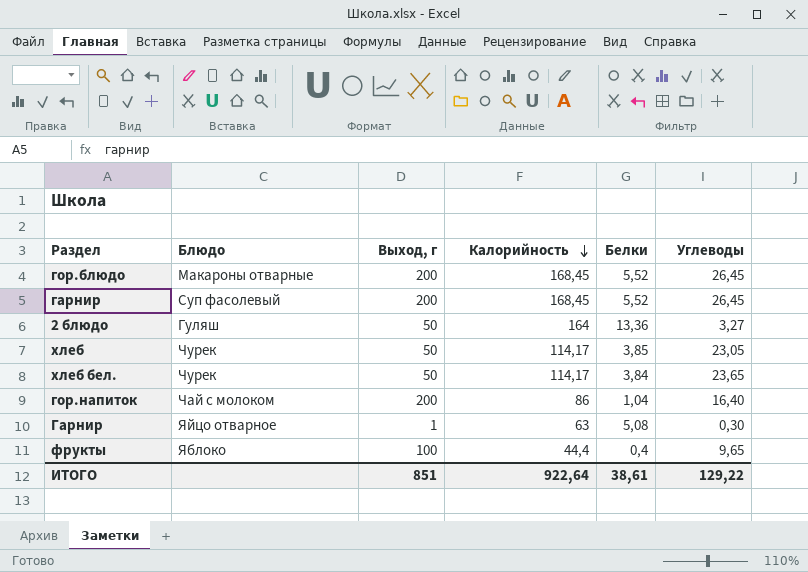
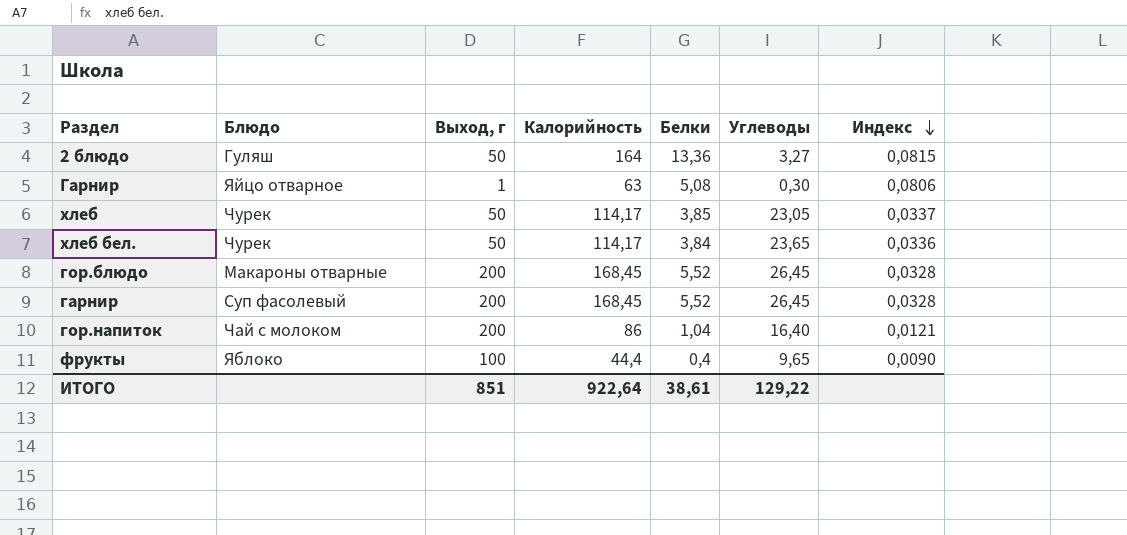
row order: Калорийность descending -> Индекс descending
column Индекс | formula: none -> [Белки] / [Калорийность]

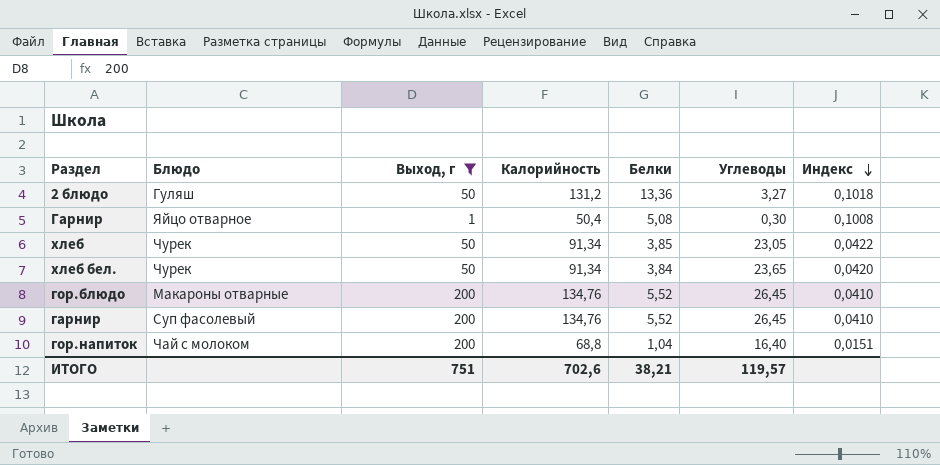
filter: none -> Выход, г != 100
2 блюдо | Калорийность: 164 -> 131,2
2 блюдо | Индекс: 0,0815 -> 0,1018
Гарнир | Калорийность: 63 -> 50,4
Гарнир | Индекс: 0,0806 -> 0,1008
хлеб | Калорийность: 114,17 -> 91,34
хлеб | Индекс: 0,0337 -> 0,0422
хлеб бел. | Калорийность: 114,17 -> 91,34
хлеб бел. | Индекс: 0,0336 -> 0,0420
гор.блюдо | Калорийность: 168,45 -> 134,76
гор.блюдо | Индекс: 0,0328 -> 0,0410
гарнир | Калорийность: 168,45 -> 134,76
гарнир | Индекс: 0,0328 -> 0,0410
гор.напиток | Калорийность: 86 -> 68,8
гор.напиток | Индекс: 0,0121 -> 0,0151
ИТОГО | Выход, г: 851 -> 751
ИТОГО | Калорийность: 922,64 -> 702,6
ИТОГО | Белки: 38,61 -> 38,21
ИТОГО | Углеводы: 129,22 -> 119,57

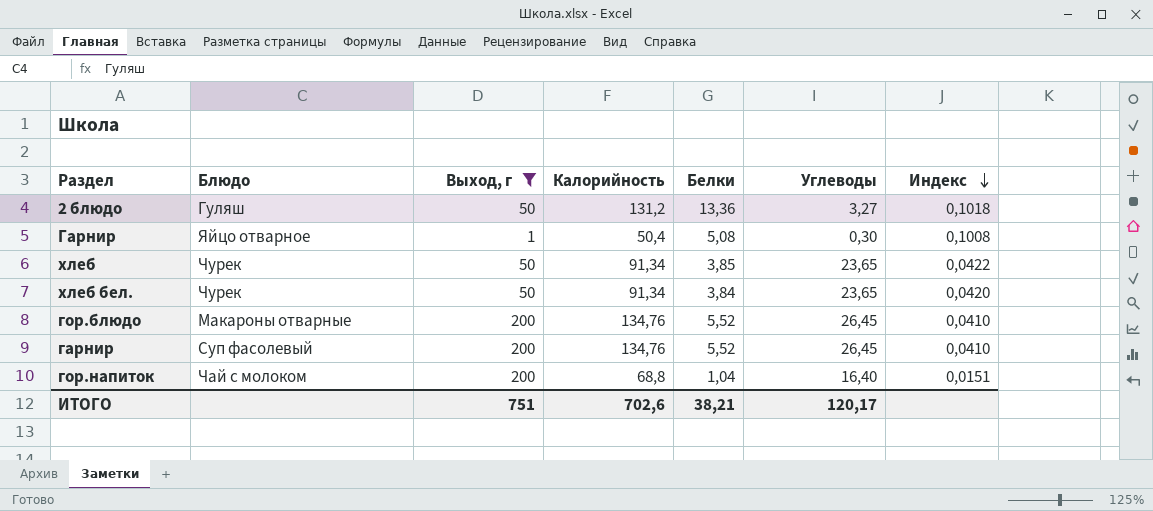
хлеб | Углеводы: 23,05 -> 23,65
ИТОГО | Углеводы: 119,57 -> 120,17

